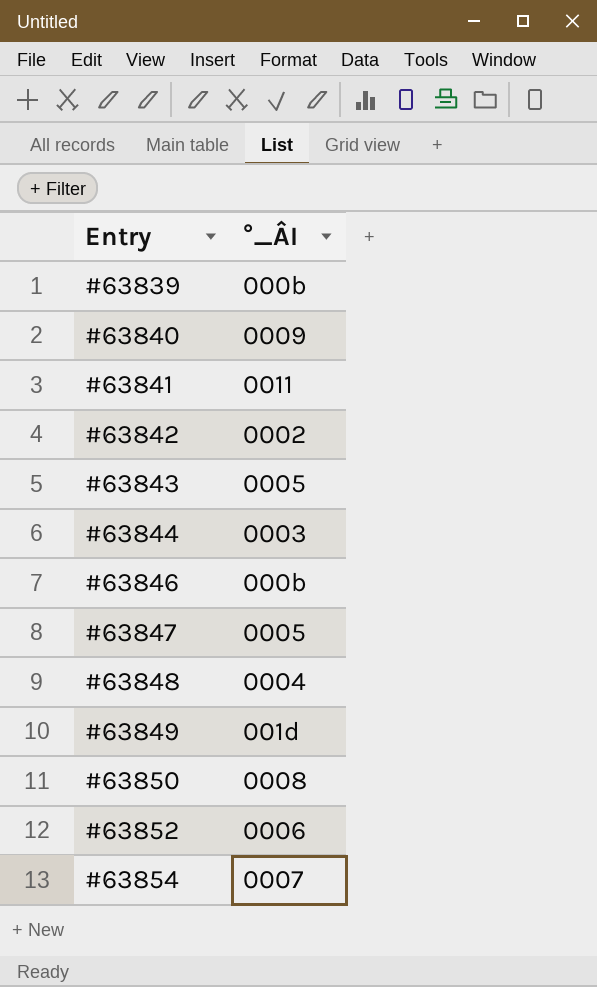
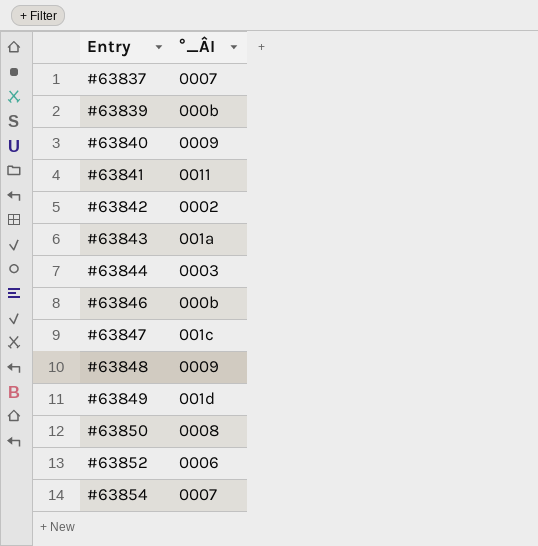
row #63837: none -> 0007
#63843 | °_ÂI: 0005 -> 001a
#63847 | °_ÂI: 0005 -> 001c
#63848 | °_ÂI: 0004 -> 0009

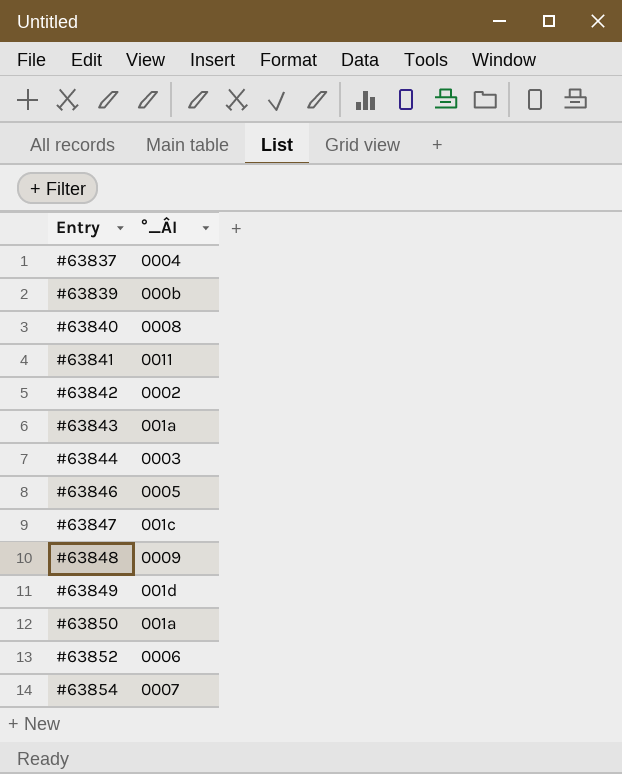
#63837 | °_ÂI: 0007 -> 0004
#63840 | °_ÂI: 0009 -> 0008
#63846 | °_ÂI: 000b -> 0005
#63850 | °_ÂI: 0008 -> 001a

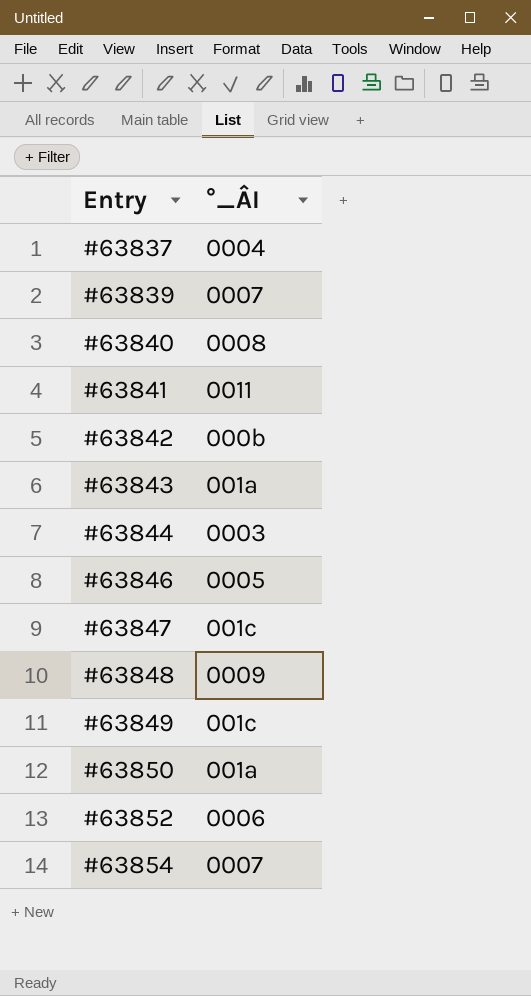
#63839 | °_ÂI: 000b -> 0007
#63842 | °_ÂI: 0002 -> 000b
#63849 | °_ÂI: 001d -> 001c

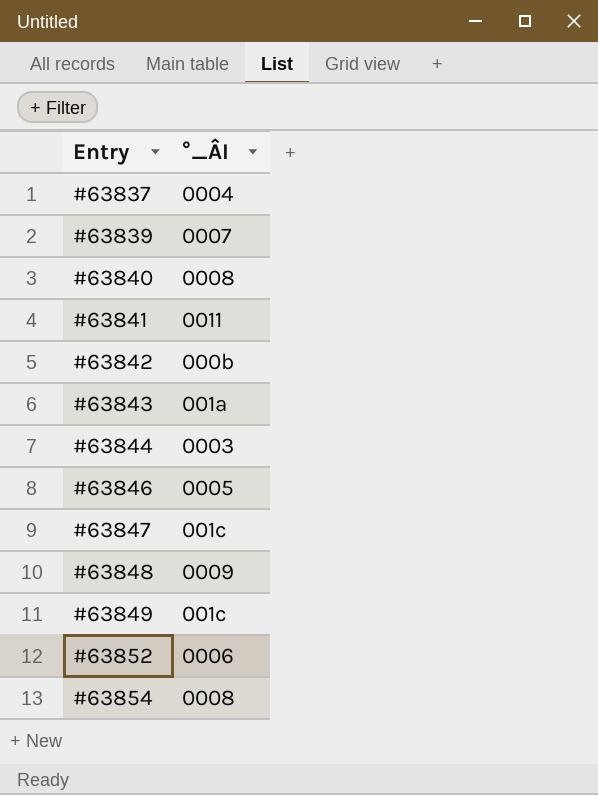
row #63850: 001a -> none
#63854 | °_ÂI: 0007 -> 0008

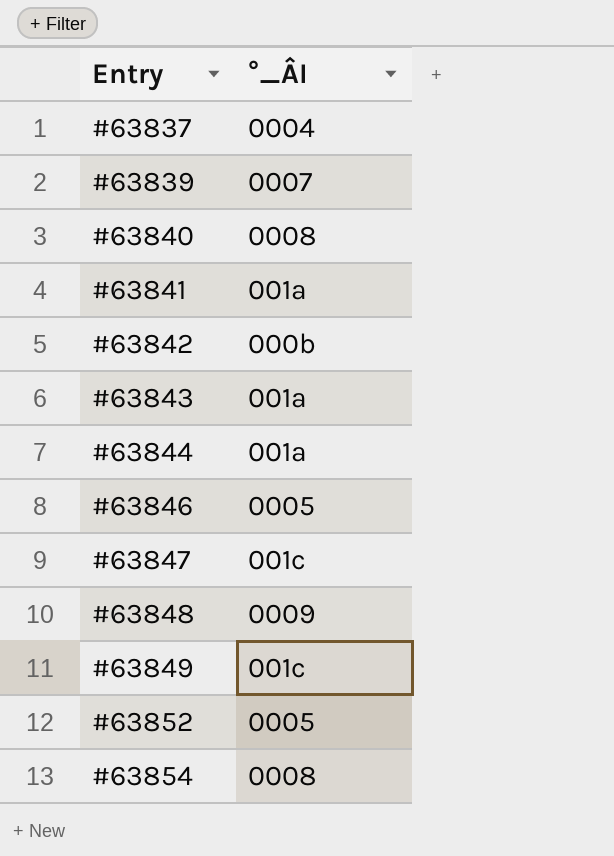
#63841 | °_ÂI: 0011 -> 001a
#63844 | °_ÂI: 0003 -> 001a
#63852 | °_ÂI: 0006 -> 0005

